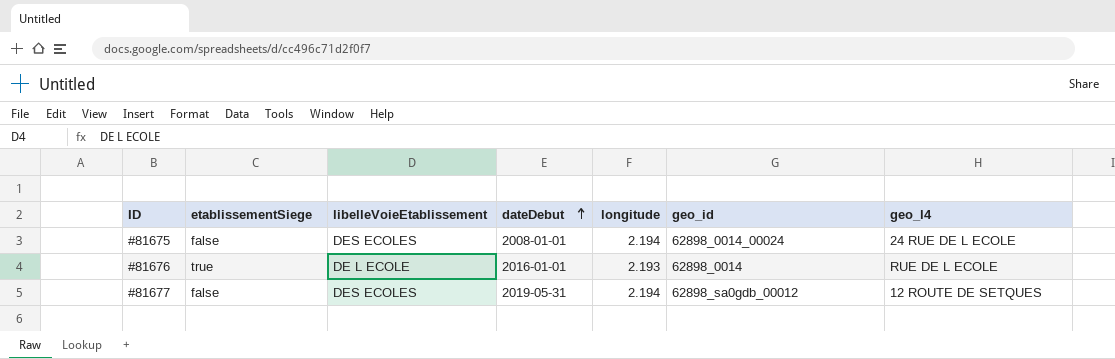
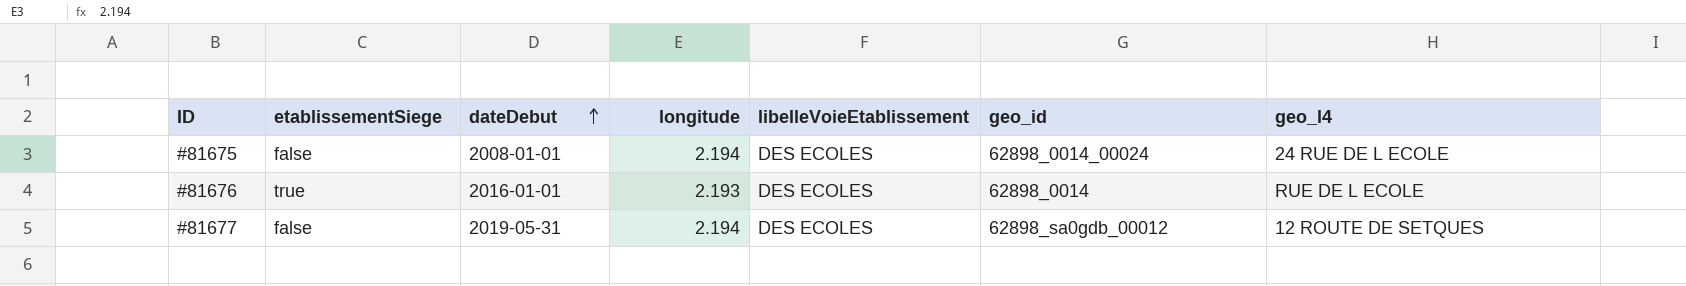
column libelleVoieEtablissement | position: 3 -> 5
#81676 | libelleVoieEtablissement: DE L ECOLE -> DES ECOLES

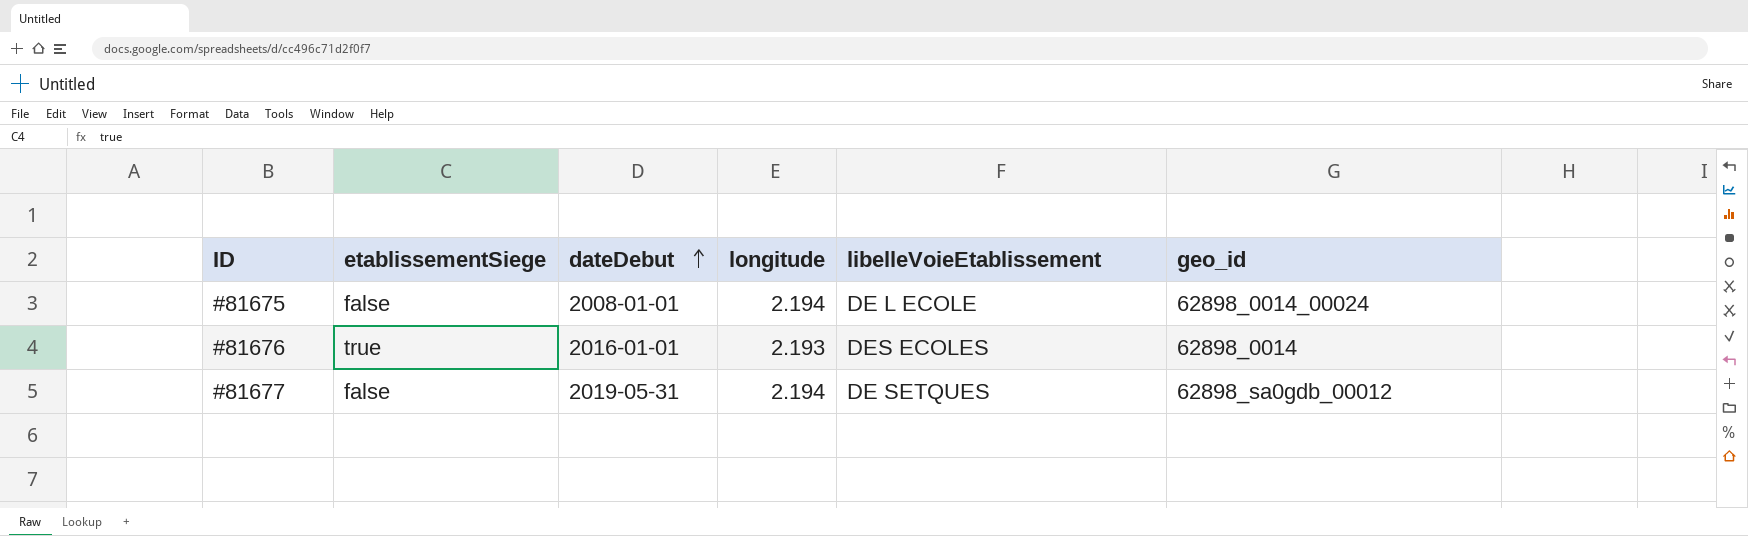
column geo_l4 | position: 7 -> none
#81675 | libelleVoieEtablissement: DES ECOLES -> DE L ECOLE
#81677 | libelleVoieEtablissement: DES ECOLES -> DE SETQUES

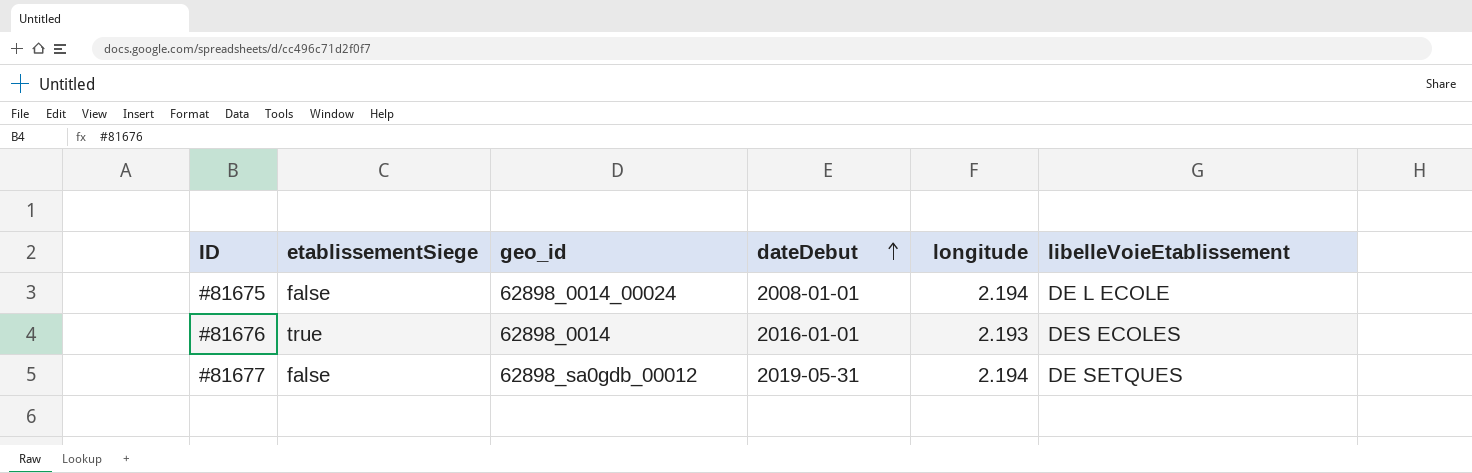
column geo_id | position: 6 -> 3

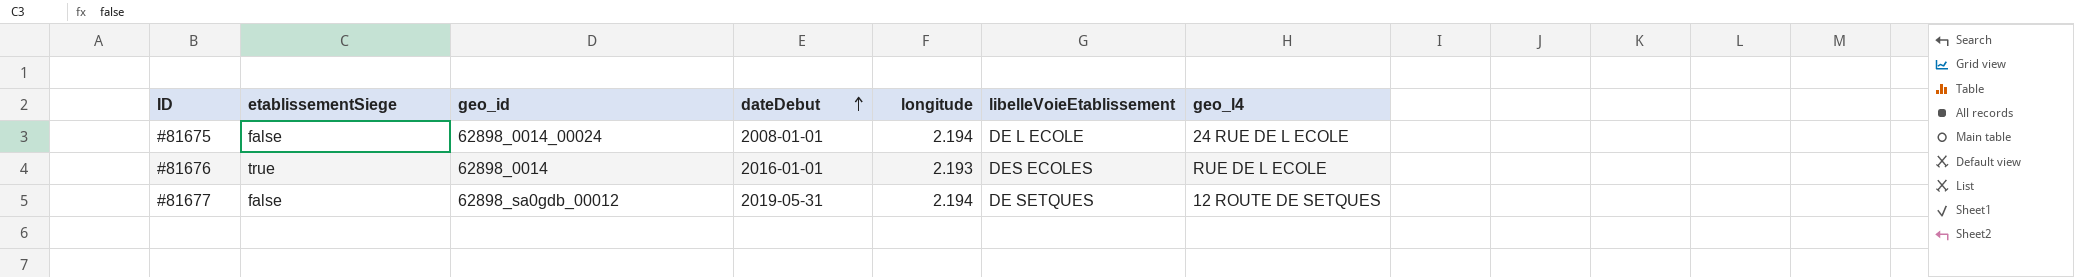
column geo_l4 | position: none -> 7

